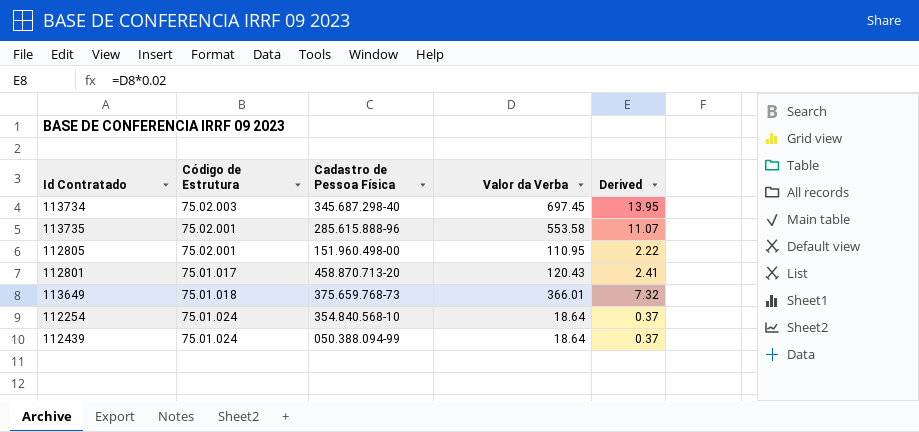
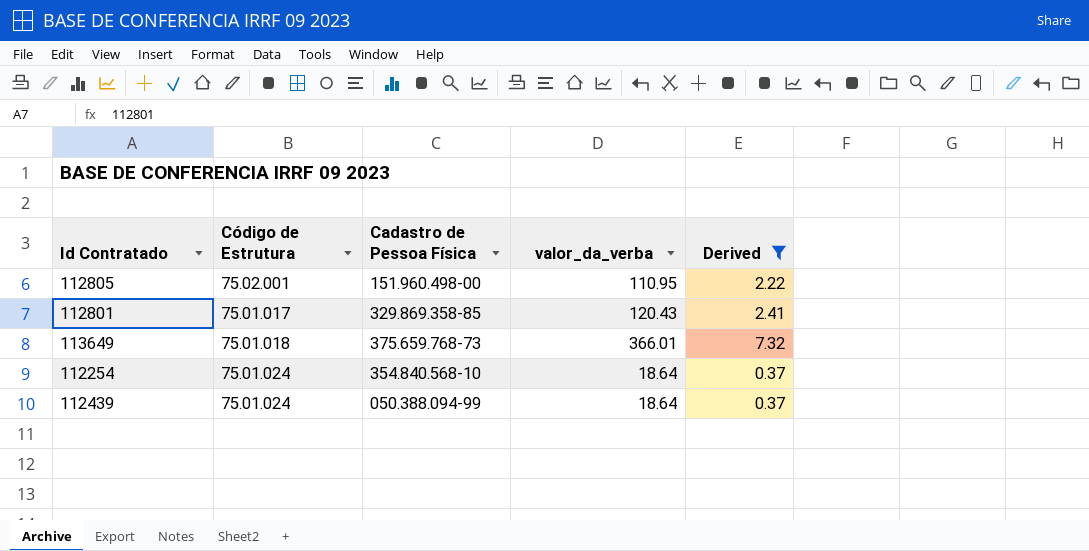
filter: none -> Derived <= 7.32
column name: Valor da Verba -> valor_da_verba
112801 | Cadastro de Pessoa Física: 458.870.713-20 -> 329.869.358-85

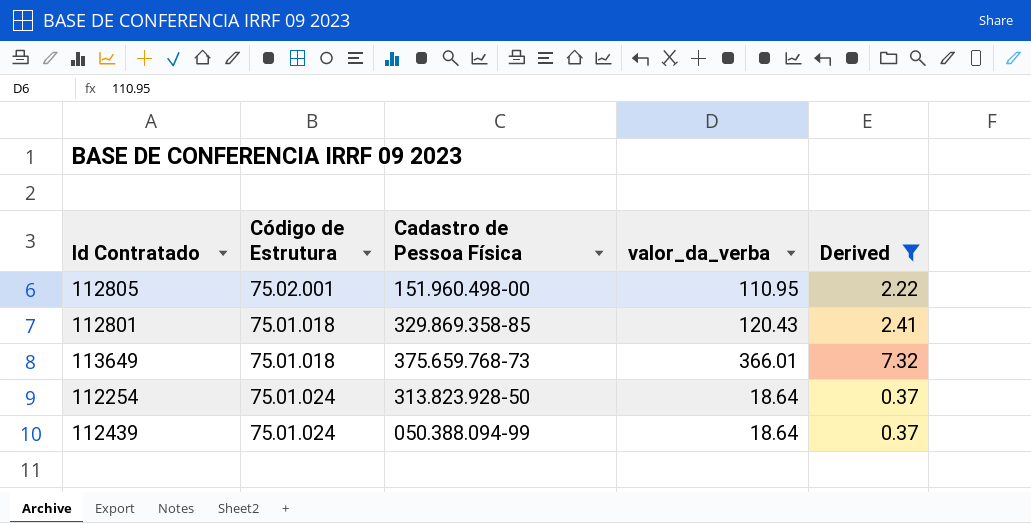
112801 | Código de Estrutura: 75.01.017 -> 75.01.018
112254 | Cadastro de Pessoa Física: 354.840.568-10 -> 313.823.928-50

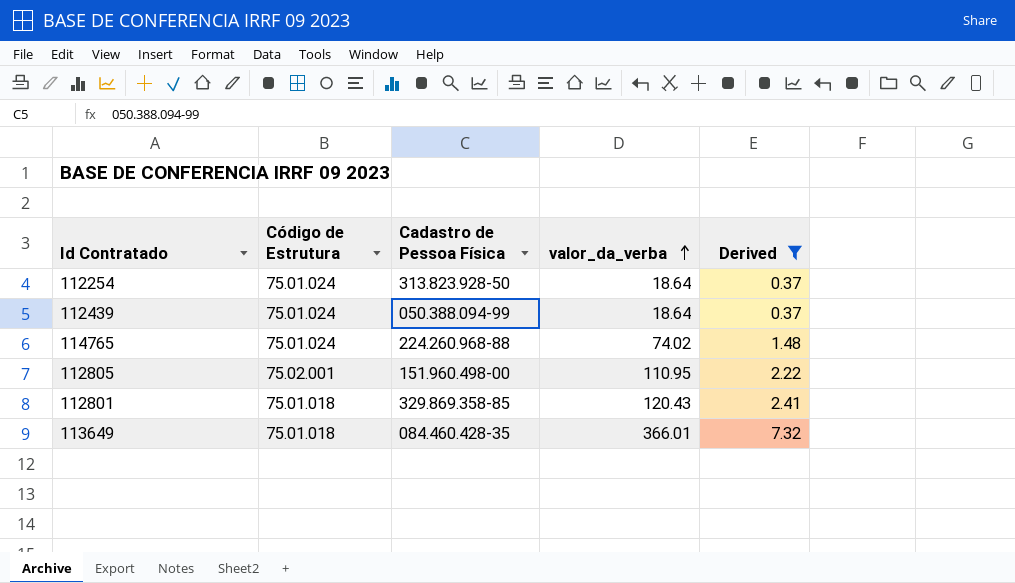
row order: none -> valor_da_verba ascending
row 114765: none -> 75.01.024 | 224.260.968-88 | 74.02 | 1.48
113649 | Cadastro de Pessoa Física: 375.659.768-73 -> 084.460.428-35

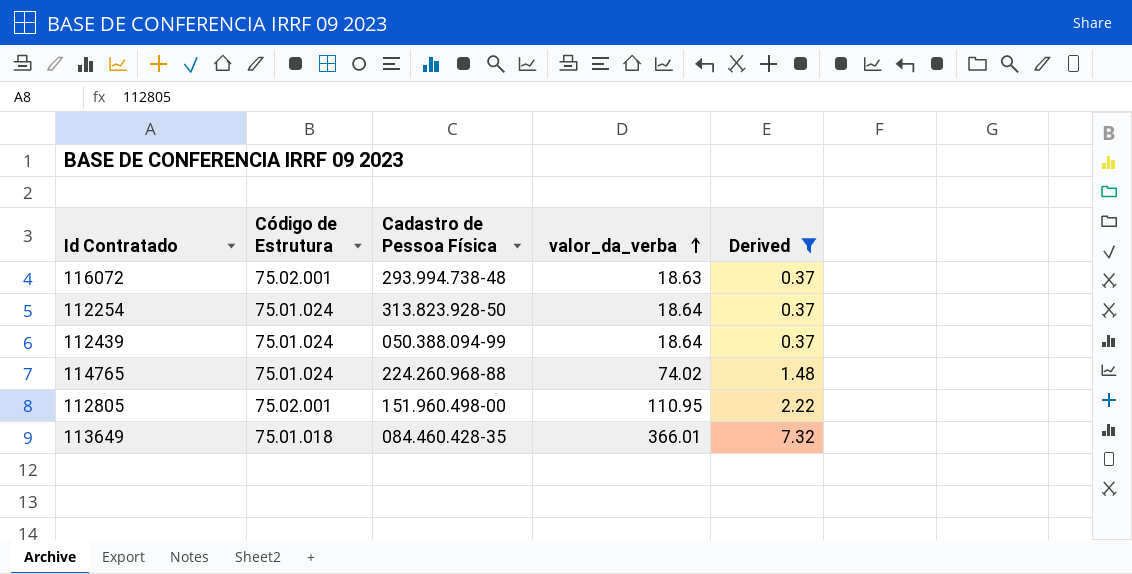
row 112801: 75.01.018 | 329.869.358-85 | 120.43 | 2.41 -> none
row 116072: none -> 75.02.001 | 293.994.738-48 | 18.63 | 0.37

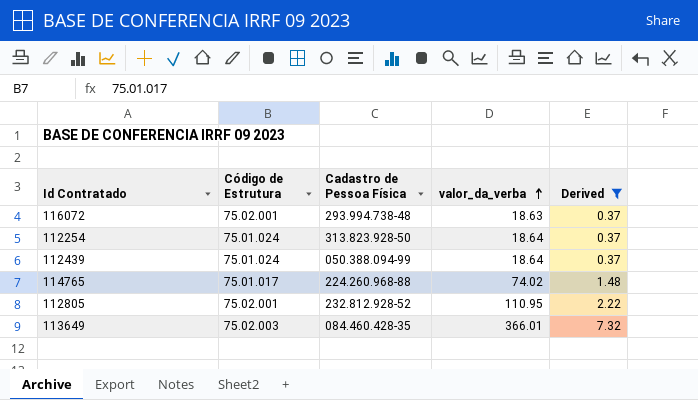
114765 | Código de Estrutura: 75.01.024 -> 75.01.017
112805 | Cadastro de Pessoa Física: 151.960.498-00 -> 232.812.928-52
113649 | Código de Estrutura: 75.01.018 -> 75.02.003

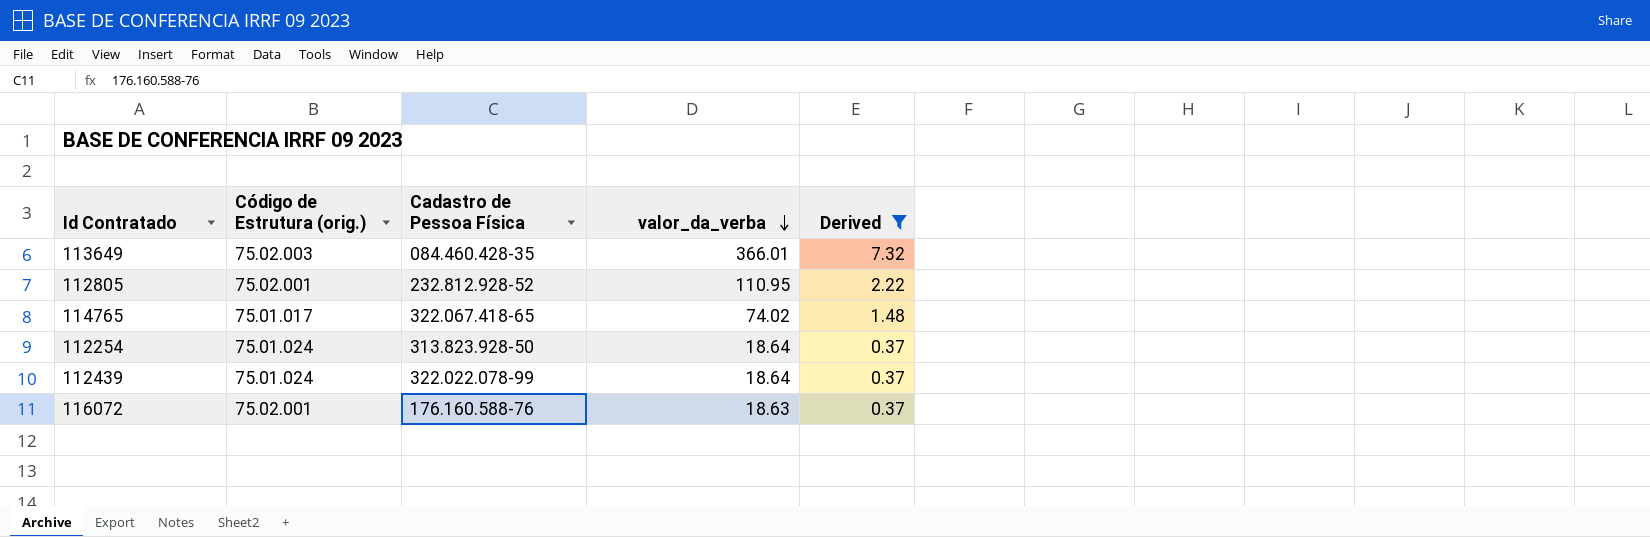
row order: valor_da_verba ascending -> valor_da_verba descending
column name: Código de Estrutura -> Código de Estrutura (orig.)
114765 | Cadastro de Pessoa Física: 224.260.968-88 -> 322.067.418-65
112439 | Cadastro de Pessoa Física: 050.388.094-99 -> 322.022.078-99
116072 | Cadastro de Pessoa Física: 293.994.738-48 -> 176.160.588-76

